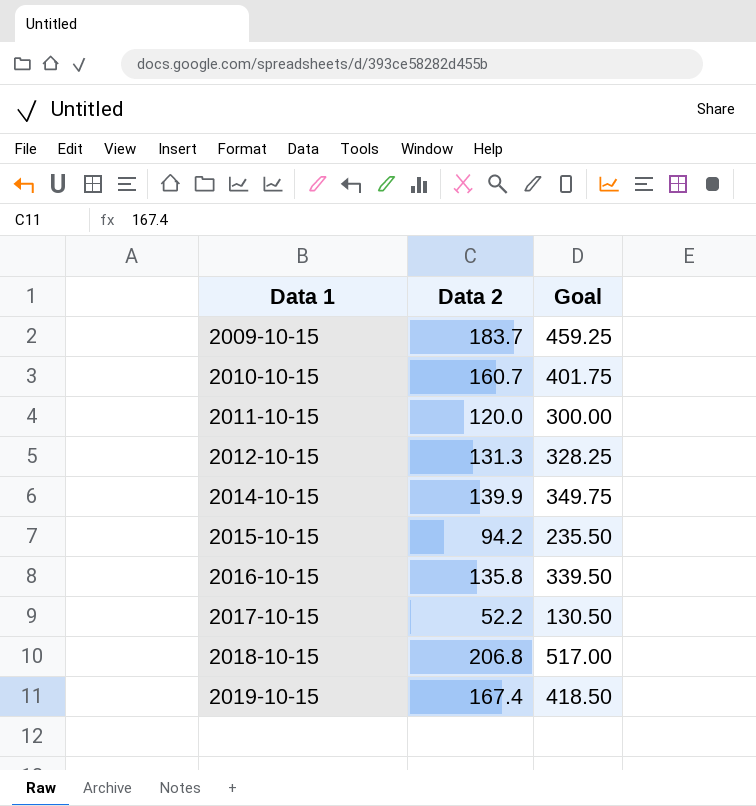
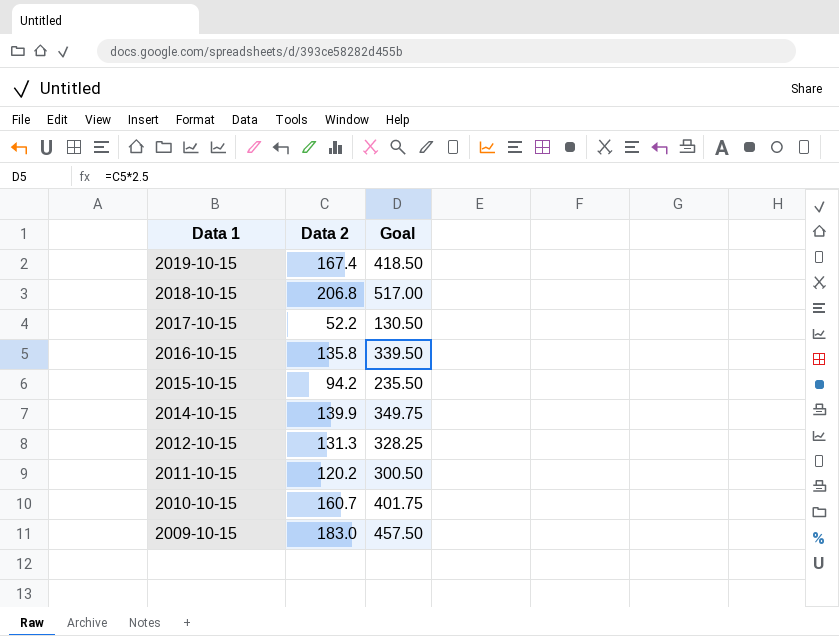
row order: Data 1 ascending -> Data 1 descending
2011-10-15 | Data 2: 120.0 -> 120.2
2011-10-15 | Goal: 300.00 -> 300.50
2009-10-15 | Data 2: 183.7 -> 183.0
2009-10-15 | Goal: 459.25 -> 457.50

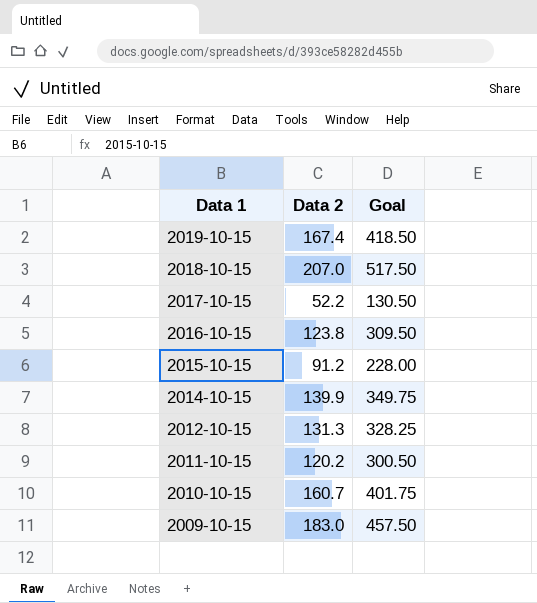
2018-10-15 | Data 2: 206.8 -> 207.0
2018-10-15 | Goal: 517.00 -> 517.50
2016-10-15 | Data 2: 135.8 -> 123.8
2016-10-15 | Goal: 339.50 -> 309.50
2015-10-15 | Data 2: 94.2 -> 91.2
2015-10-15 | Goal: 235.50 -> 228.00

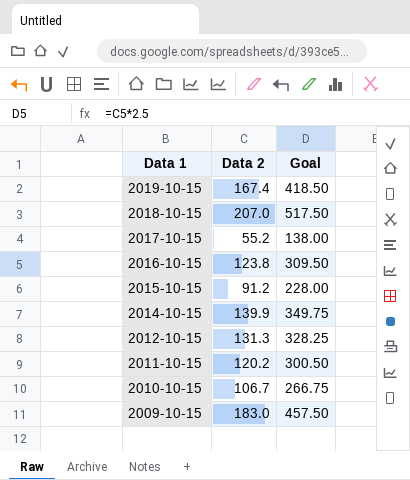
2017-10-15 | Data 2: 52.2 -> 55.2
2017-10-15 | Goal: 130.50 -> 138.00
2010-10-15 | Data 2: 160.7 -> 106.7
2010-10-15 | Goal: 401.75 -> 266.75

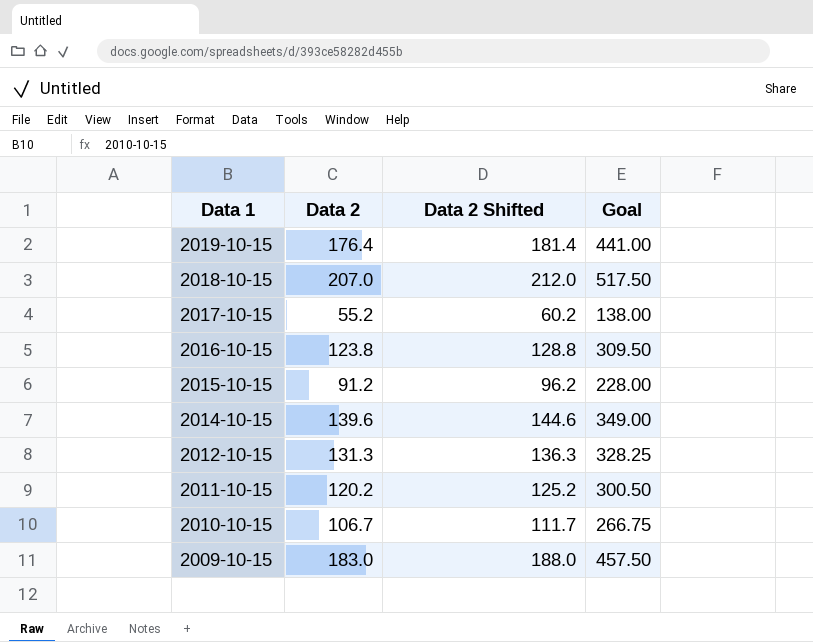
column Data 2 Shifted | formula: none -> [Data 2] + 5
2019-10-15 | Data 2: 167.4 -> 176.4
2019-10-15 | Goal: 418.50 -> 441.00
2014-10-15 | Data 2: 139.9 -> 139.6
2014-10-15 | Goal: 349.75 -> 349.00

